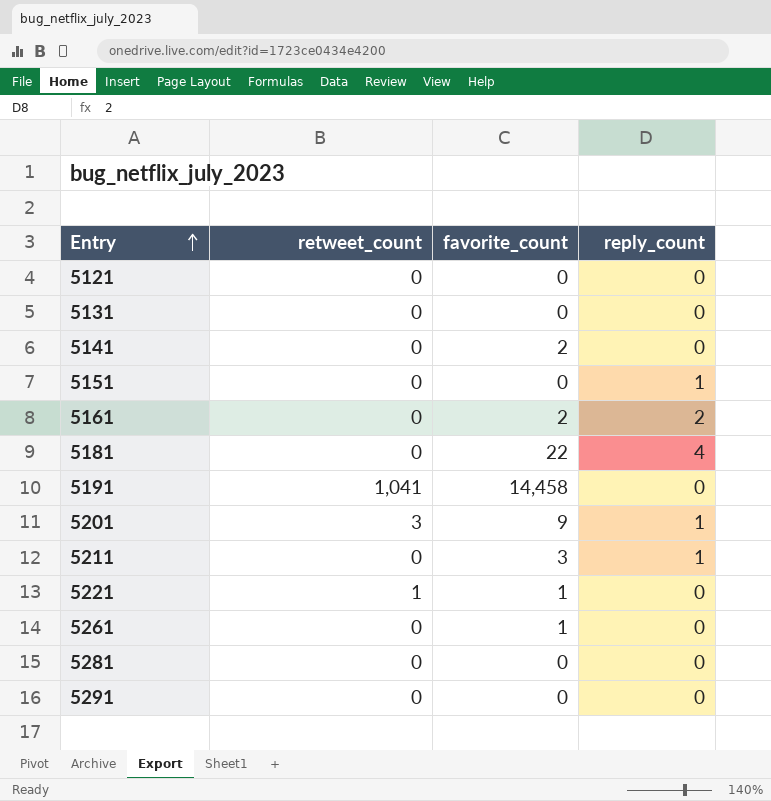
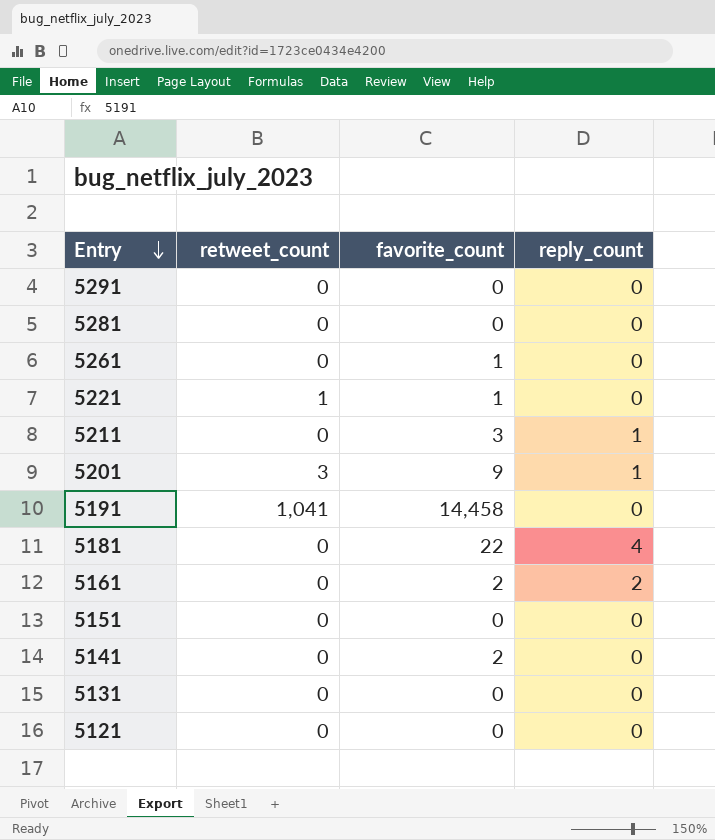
row order: Entry ascending -> Entry descending
5151 | reply_count: 1 -> 0

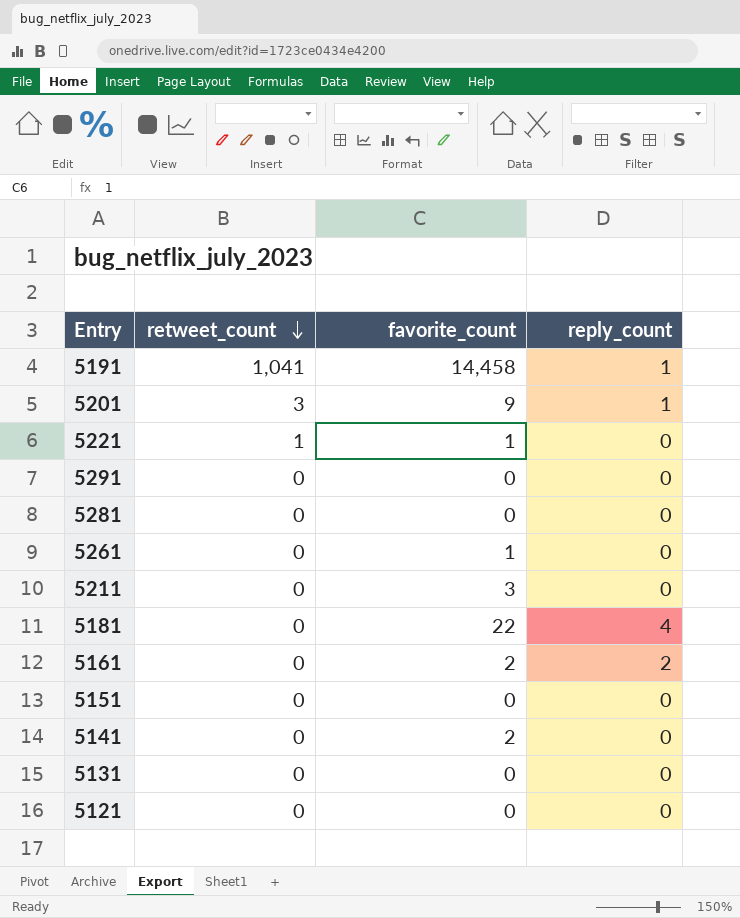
row order: Entry descending -> retweet_count descending
5191 | reply_count: 0 -> 1
5211 | reply_count: 1 -> 0

